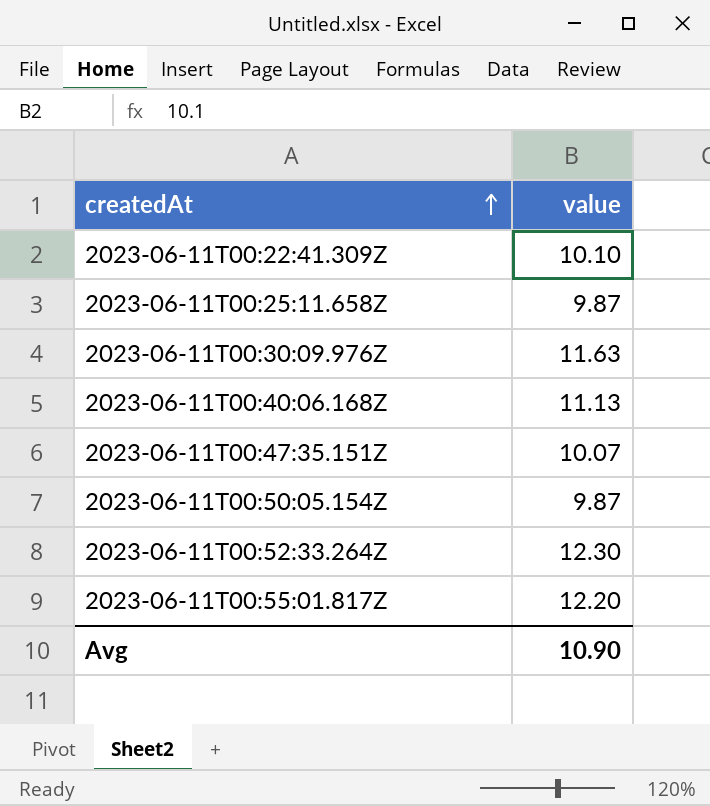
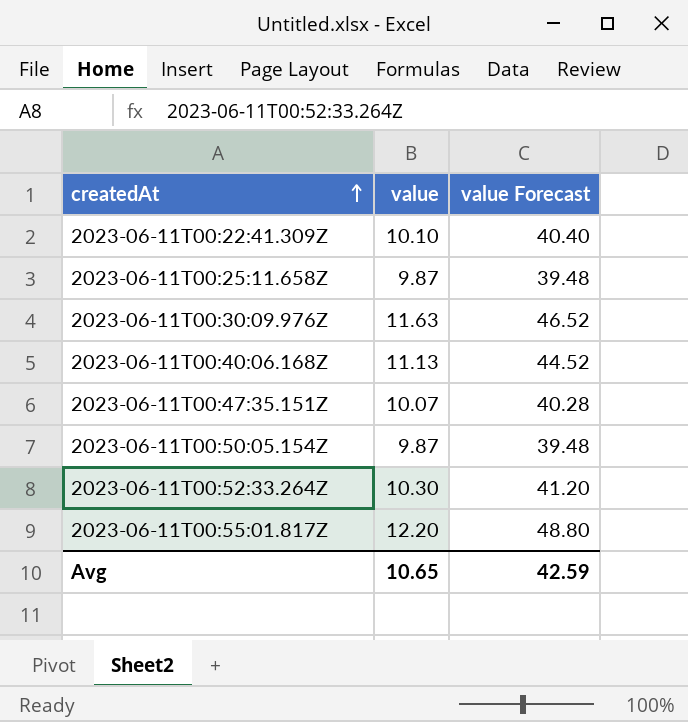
column value Forecast | formula: none -> [value] * 4
2023-06-11T00:52:33.264Z | value: 12.30 -> 10.30
Avg | value: 10.90 -> 10.65

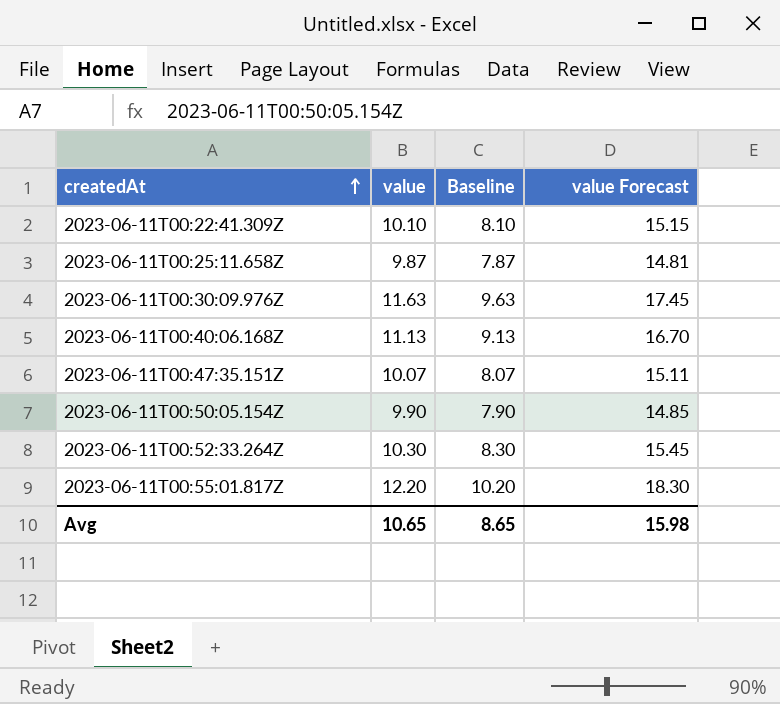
column Baseline | formula: none -> [value] - 2
column value Forecast | formula: [value] * 4 -> [value] * 1.5
2023-06-11T00:50:05.154Z | value: 9.87 -> 9.90
Avg | value Forecast: 42.59 -> 15.98

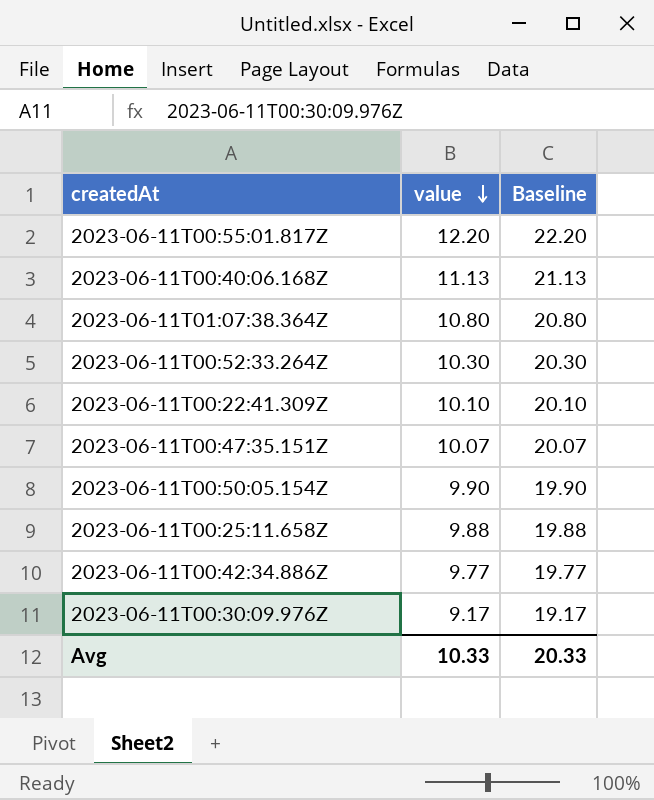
row order: createdAt ascending -> value descending
column value Forecast | formula: [value] * 1.5 -> none
column Baseline | formula: [value] - 2 -> [value] + 10
row 2023-06-11T01:07:38.364Z: none -> 10.80 | 20.80
2023-06-11T00:25:11.658Z | value: 9.87 -> 9.88
row 2023-06-11T00:42:34.886Z: none -> 9.77 | 19.77
2023-06-11T00:30:09.976Z | value: 11.63 -> 9.17
Avg | value: 10.65 -> 10.33
Avg | Baseline: 8.65 -> 20.33

